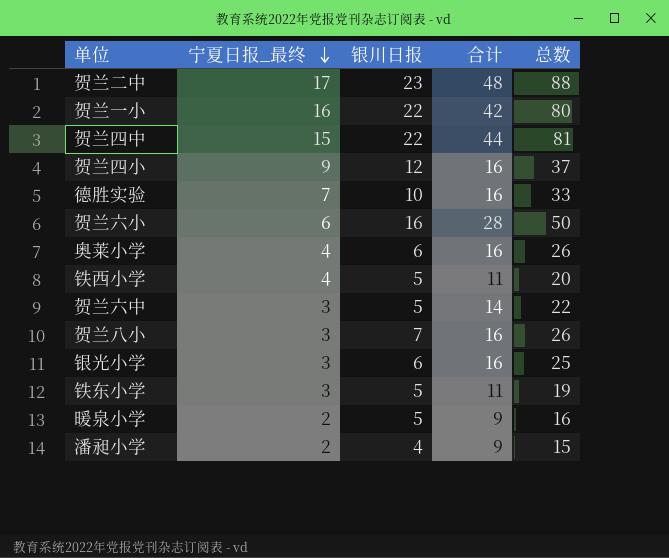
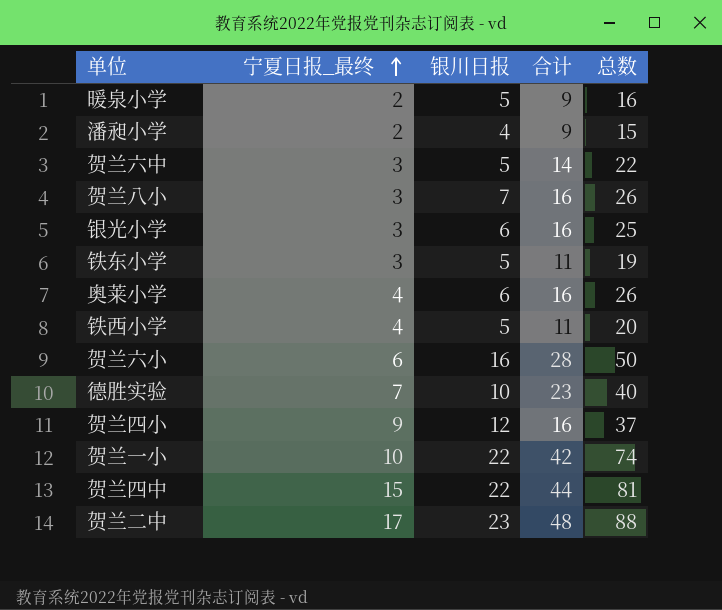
row order: 宁夏日报_最终 descending -> 宁夏日报_最终 ascending
德胜实验 | 合计: 16 -> 23
德胜实验 | 总数: 33 -> 40
贺兰一小 | 宁夏日报_最终: 16 -> 10
贺兰一小 | 总数: 80 -> 74

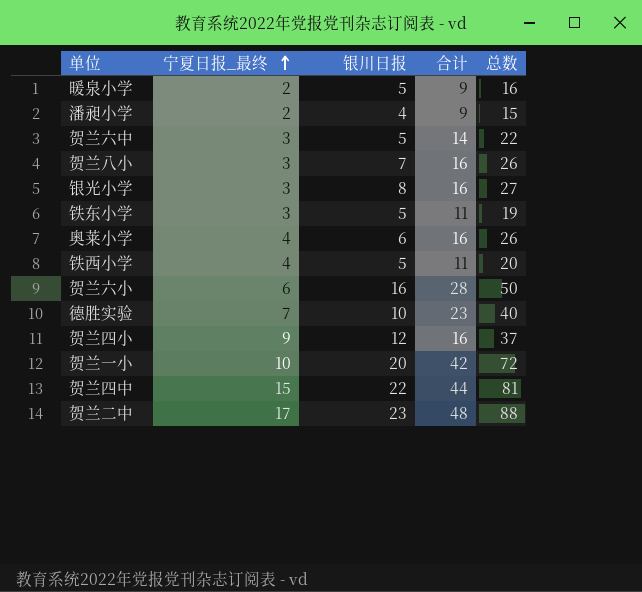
银光小学 | 银川日报: 6 -> 8
银光小学 | 总数: 25 -> 27
贺兰一小 | 银川日报: 22 -> 20
贺兰一小 | 总数: 74 -> 72

